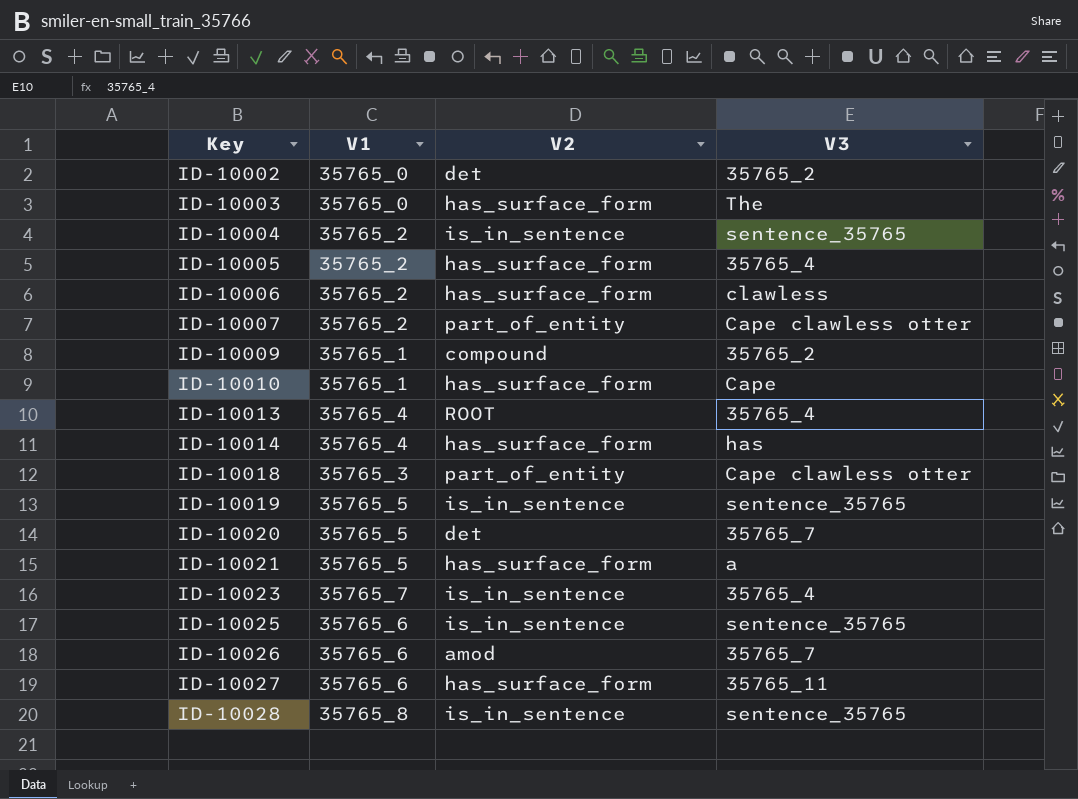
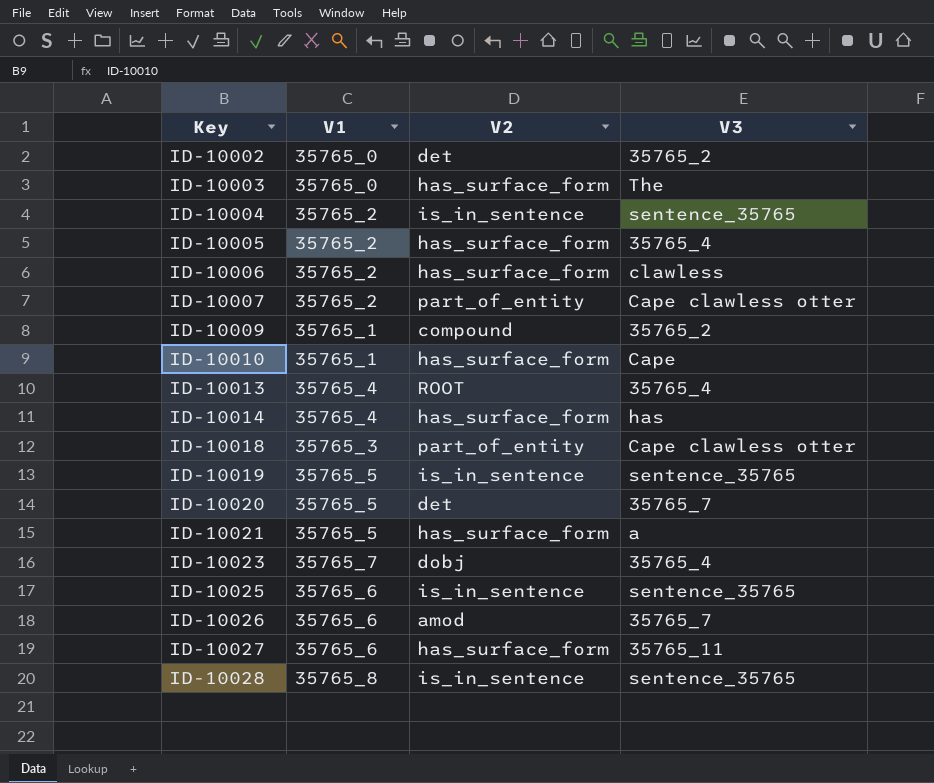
ID-10023 | V2: is_in_sentence -> dobj

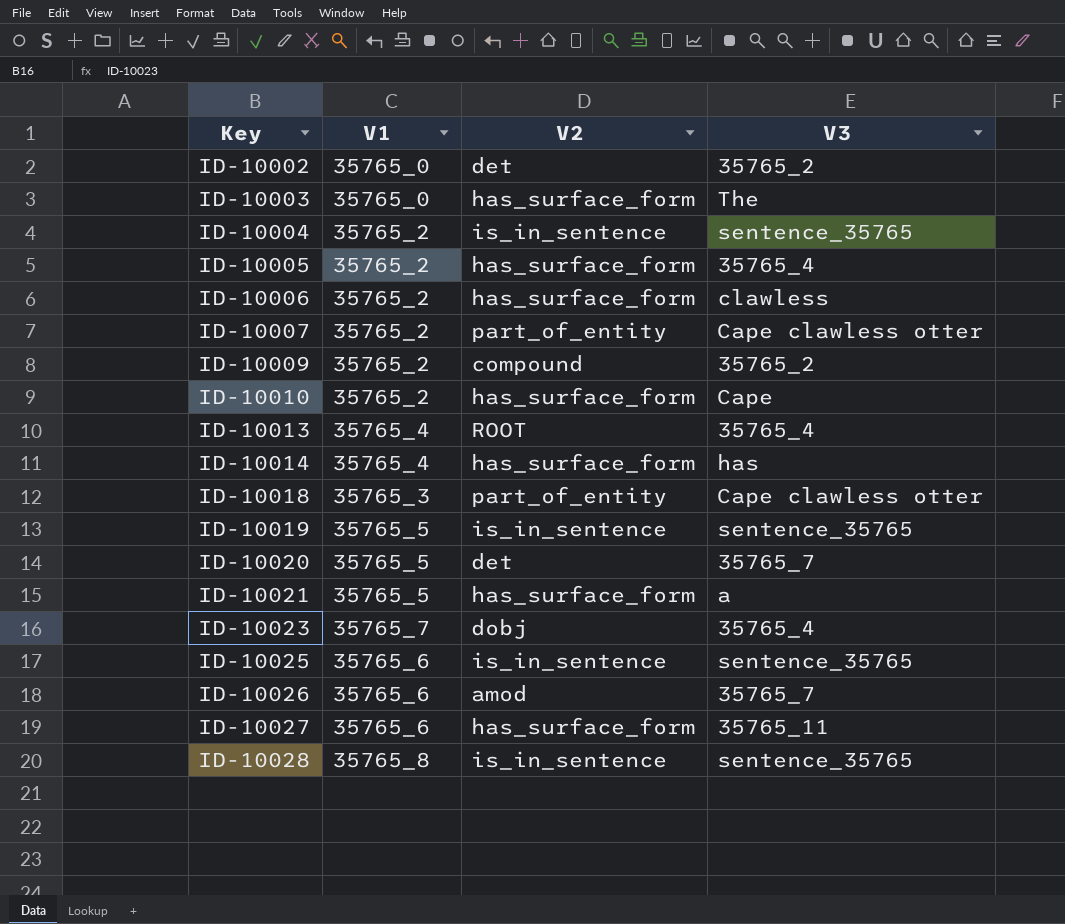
ID-10009 | V1: 35765_1 -> 35765_2
ID-10010 | V1: 35765_1 -> 35765_2

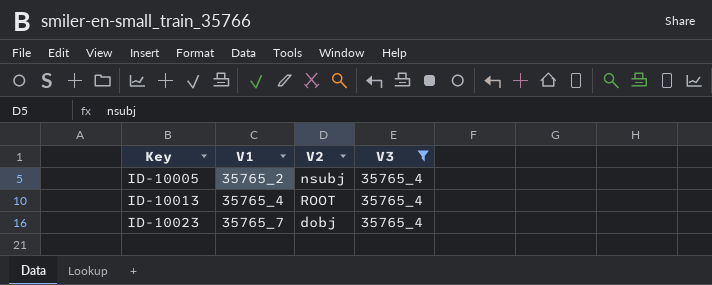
filter: none -> V3 = 35765_4
ID-10005 | V2: has_surface_form -> nsubj

